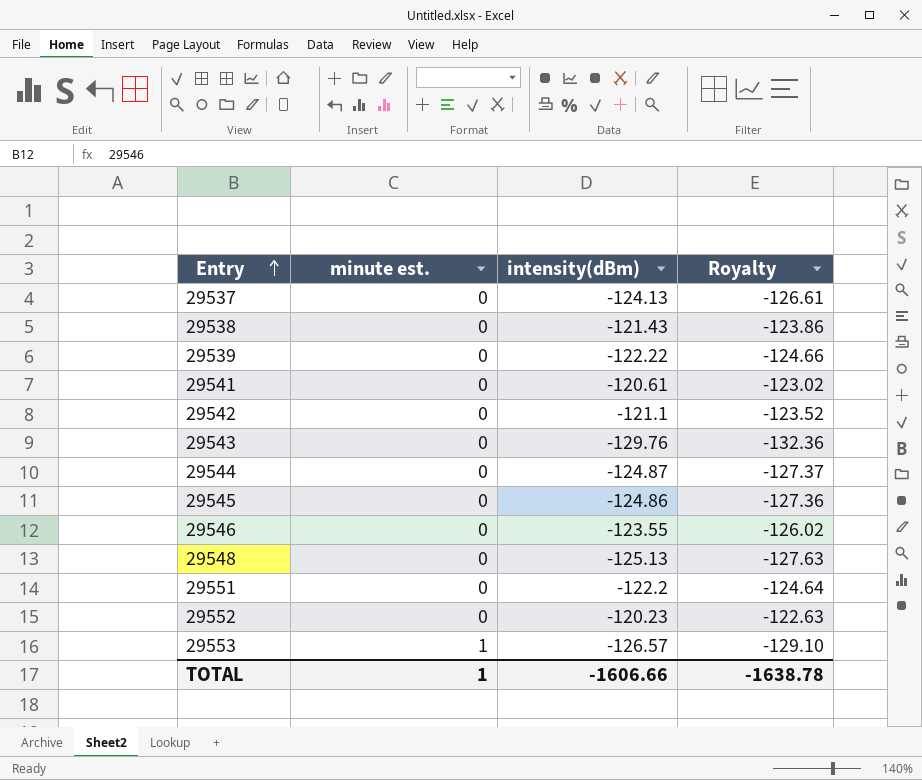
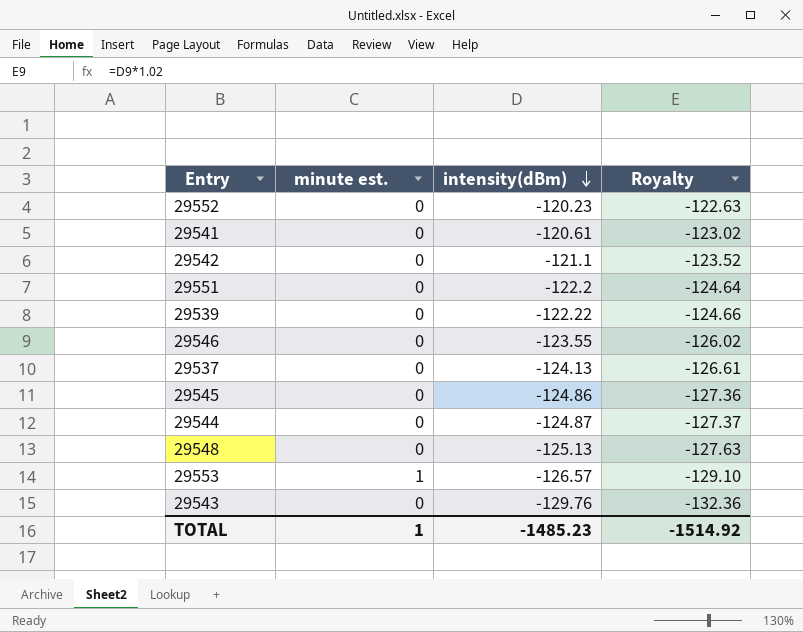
row order: Entry ascending -> intensity(dBm) descending
row 29538: 0 | -121.43 | -123.86 -> none
TOTAL | intensity(dBm): -1606.66 -> -1485.23
TOTAL | Royalty: -1638.78 -> -1514.92

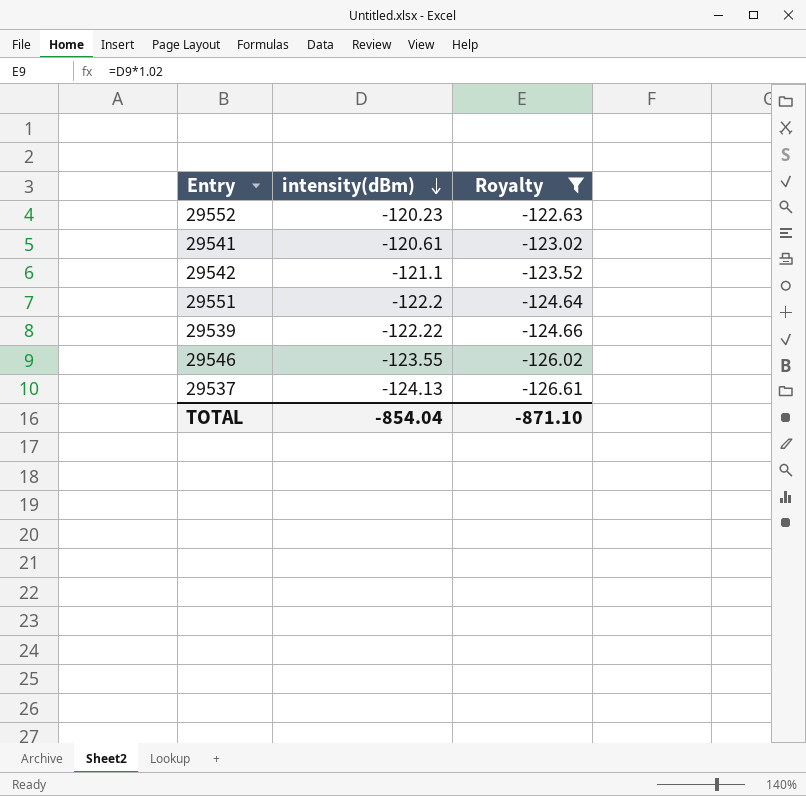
filter: none -> Royalty >= -126.61
column minute est. | position: 2 -> none
TOTAL | intensity(dBm): -1485.23 -> -854.04
TOTAL | Royalty: -1514.92 -> -871.10

